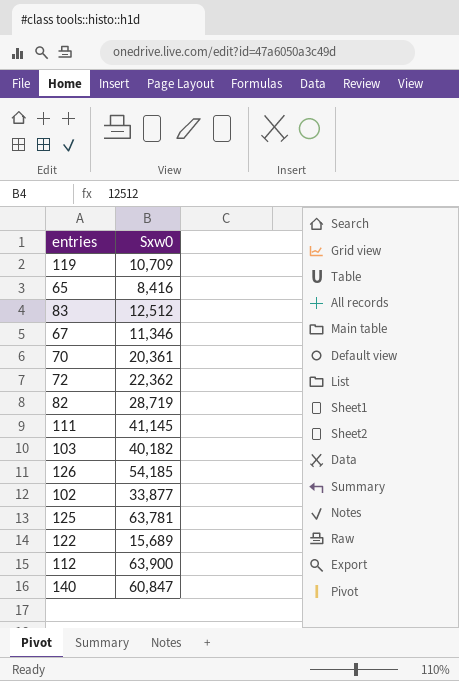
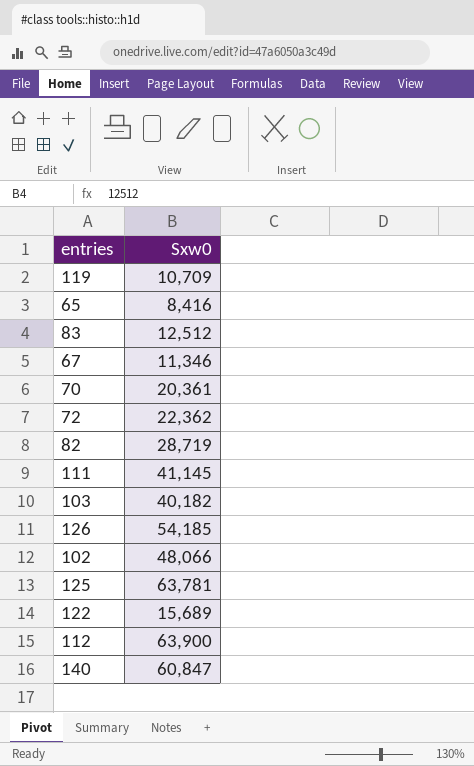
102 | Sxw0: 33,877 -> 48,066

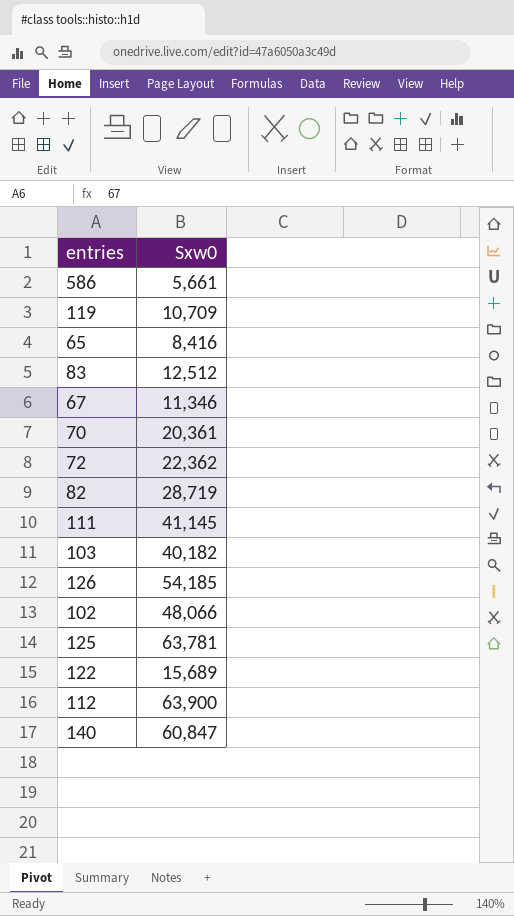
row 586: none -> 5,661

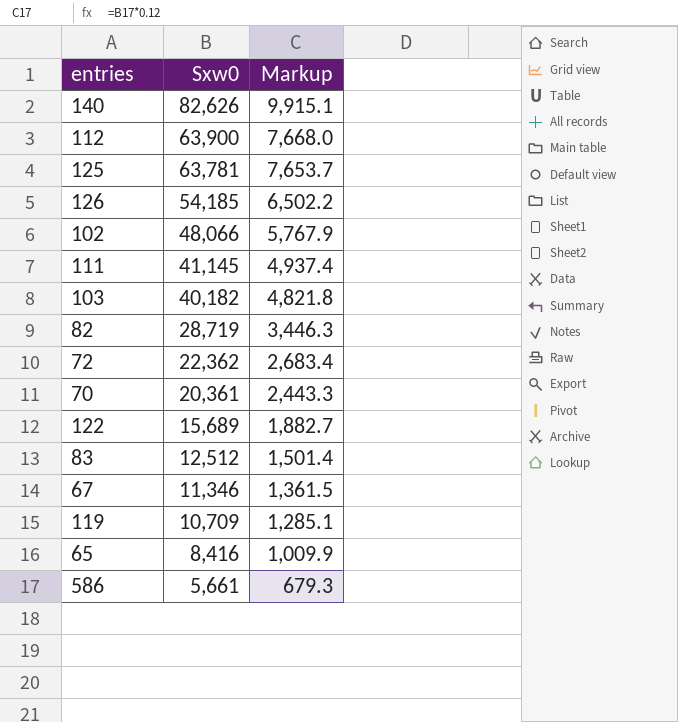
row order: none -> Sxw0 descending
column Markup | formula: none -> [Sxw0] * 0.12
140 | Sxw0: 60,847 -> 82,626

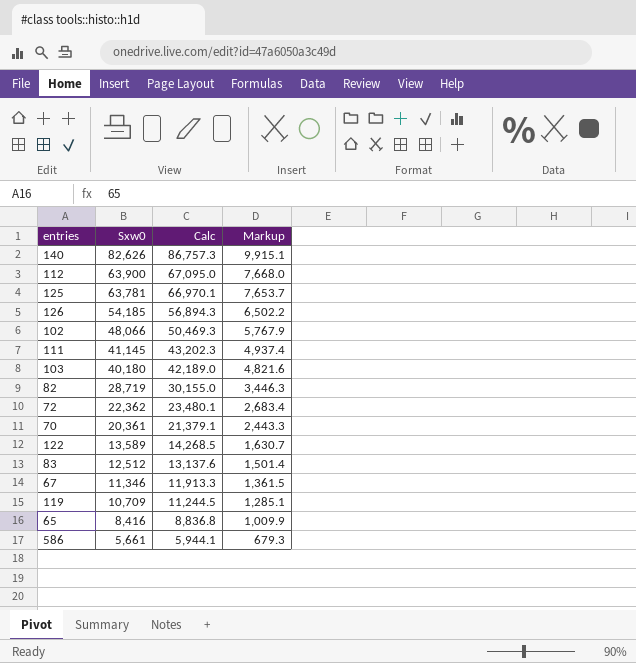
column Calc | formula: none -> [Sxw0] * 1.05
103 | Sxw0: 40,182 -> 40,180
103 | Markup: 4,821.8 -> 4,821.6
122 | Sxw0: 15,689 -> 13,589
122 | Markup: 1,882.7 -> 1,630.7

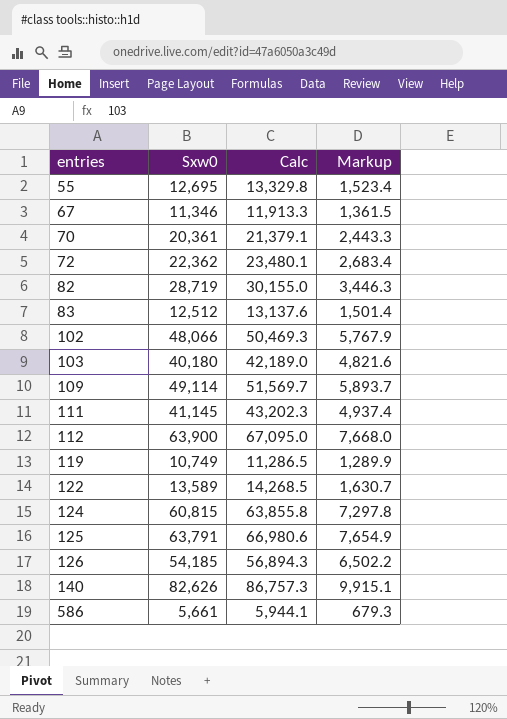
row order: Sxw0 descending -> entries ascending
row 65: 8,416 | 8,836.8 | 1,009.9 -> none
row 55: none -> 12,695 | 13,329.8 | 1,523.4
row 109: none -> 49,114 | 51,569.7 | 5,893.7
119 | Sxw0: 10,709 -> 10,749
119 | Calc: 11,244.5 -> 11,286.5
119 | Markup: 1,285.1 -> 1,289.9
row 124: none -> 60,815 | 63,855.8 | 7,297.8
125 | Sxw0: 63,781 -> 63,791
125 | Calc: 66,970.1 -> 66,980.6
125 | Markup: 7,653.7 -> 7,654.9

